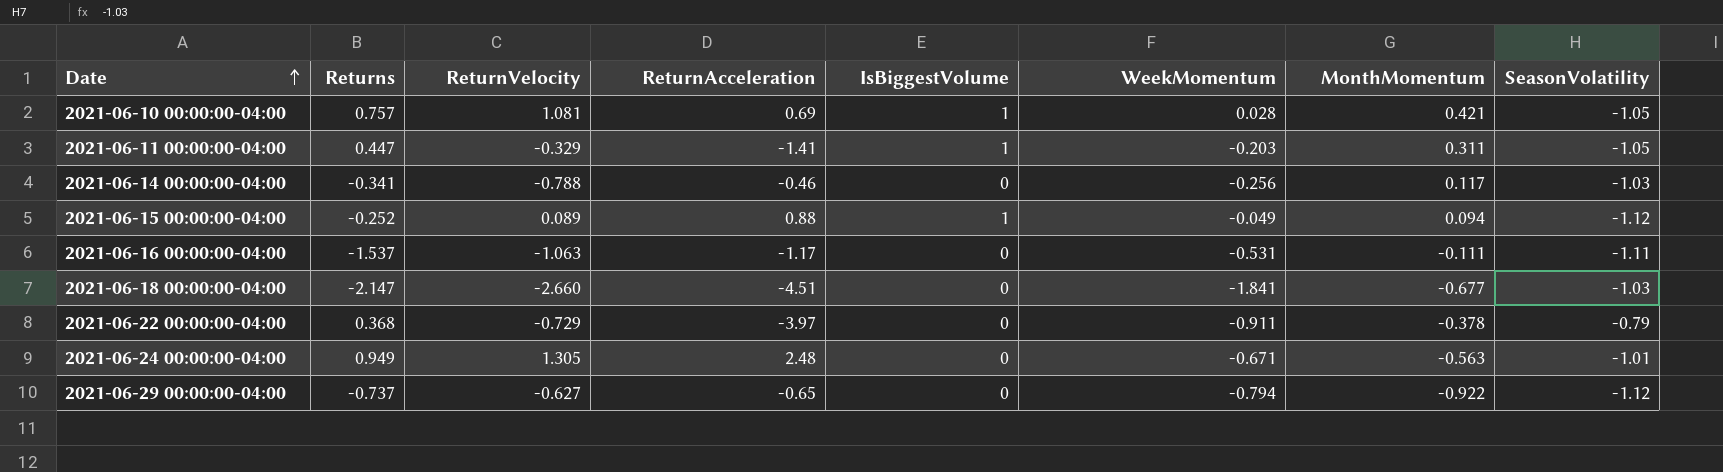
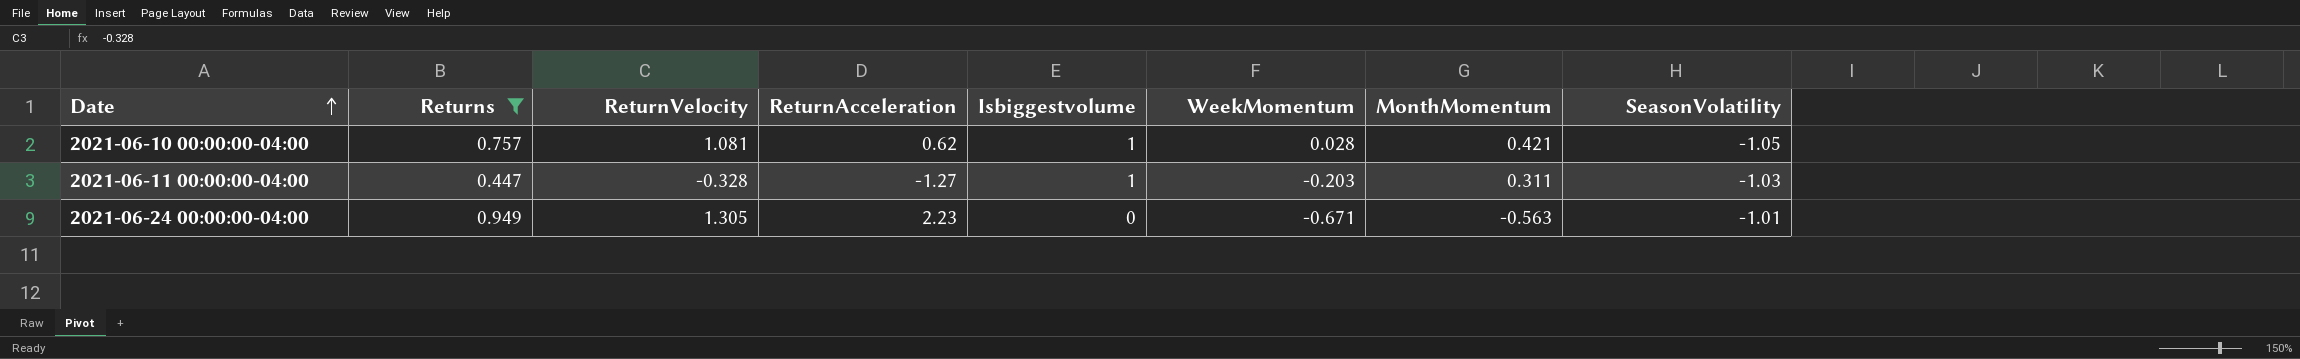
filter: none -> Returns >= 0.447
column name: IsBiggestVolume -> Isbiggestvolume
2021-06-10 00:00:00-04:00 | ReturnAcceleration: 0.69 -> 0.62
2021-06-11 00:00:00-04:00 | ReturnVelocity: -0.329 -> -0.328
2021-06-11 00:00:00-04:00 | ReturnAcceleration: -1.41 -> -1.27
2021-06-11 00:00:00-04:00 | SeasonVolatility: -1.05 -> -1.03
2021-06-24 00:00:00-04:00 | ReturnAcceleration: 2.48 -> 2.23

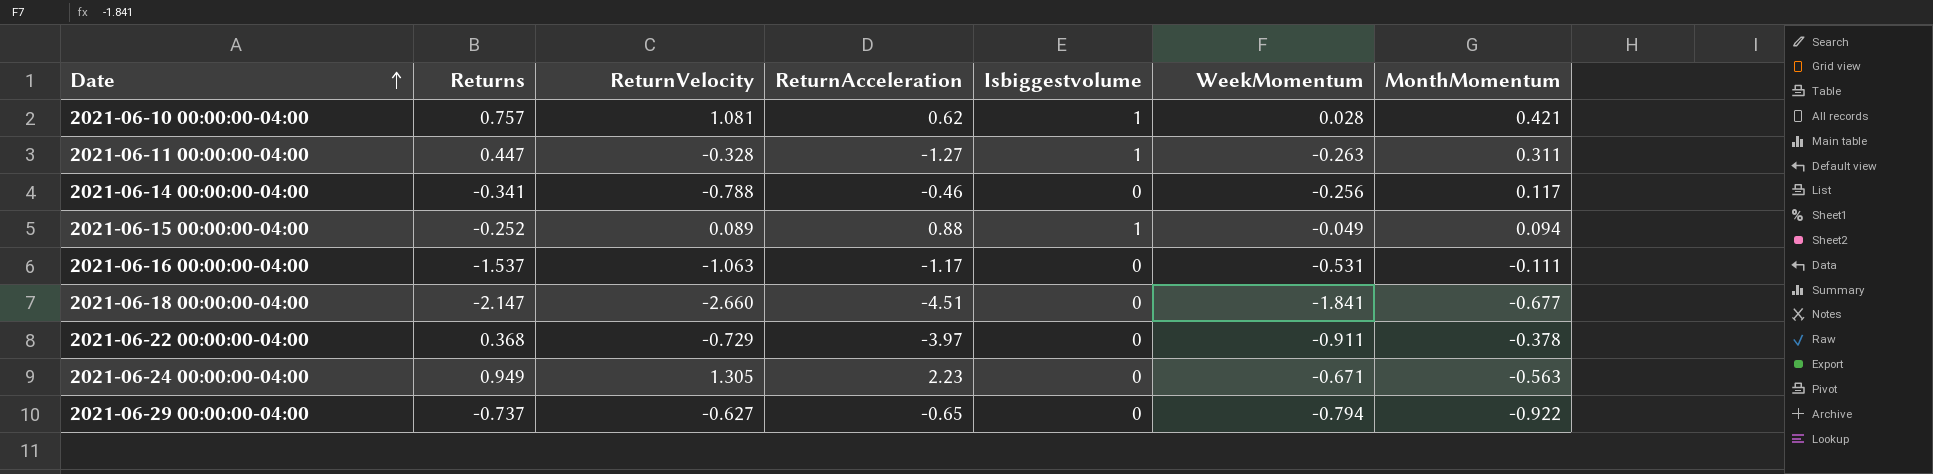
filter: Returns >= 0.447 -> none
column SeasonVolatility | position: 8 -> none
2021-06-11 00:00:00-04:00 | WeekMomentum: -0.203 -> -0.263

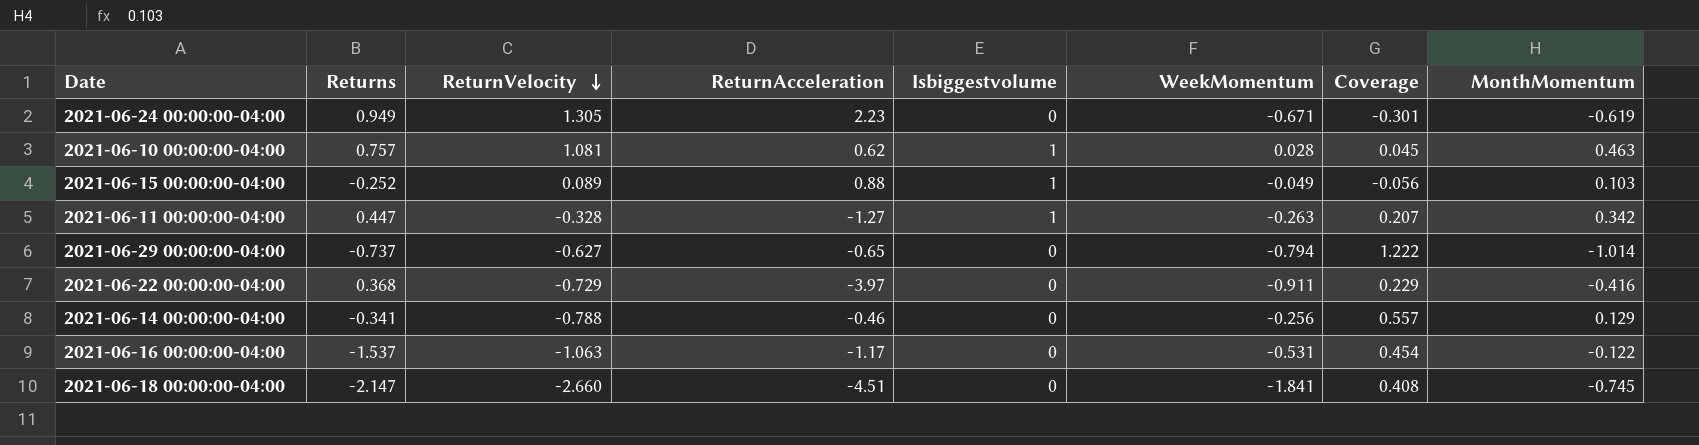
row order: Date ascending -> ReturnVelocity descending
column Coverage | formula: none -> [WeekMomentum] / [ReturnAcceleration]
2021-06-24 00:00:00-04:00 | MonthMomentum: -0.563 -> -0.619
2021-06-10 00:00:00-04:00 | MonthMomentum: 0.421 -> 0.463
2021-06-15 00:00:00-04:00 | MonthMomentum: 0.094 -> 0.103
2021-06-11 00:00:00-04:00 | MonthMomentum: 0.311 -> 0.342
2021-06-29 00:00:00-04:00 | MonthMomentum: -0.922 -> -1.014
2021-06-22 00:00:00-04:00 | MonthMomentum: -0.378 -> -0.416
2021-06-14 00:00:00-04:00 | MonthMomentum: 0.117 -> 0.129
2021-06-16 00:00:00-04:00 | MonthMomentum: -0.111 -> -0.122
2021-06-18 00:00:00-04:00 | MonthMomentum: -0.677 -> -0.745

